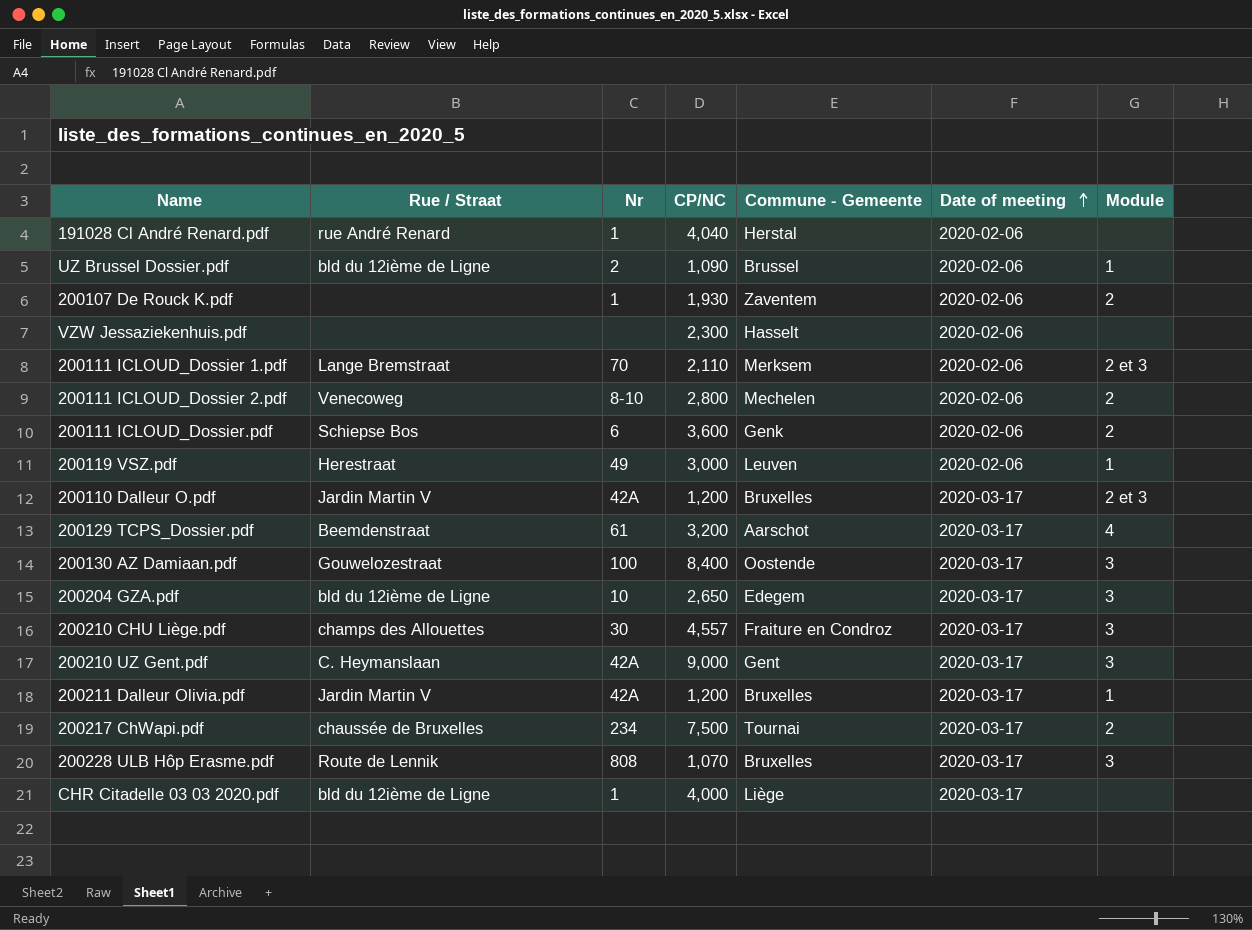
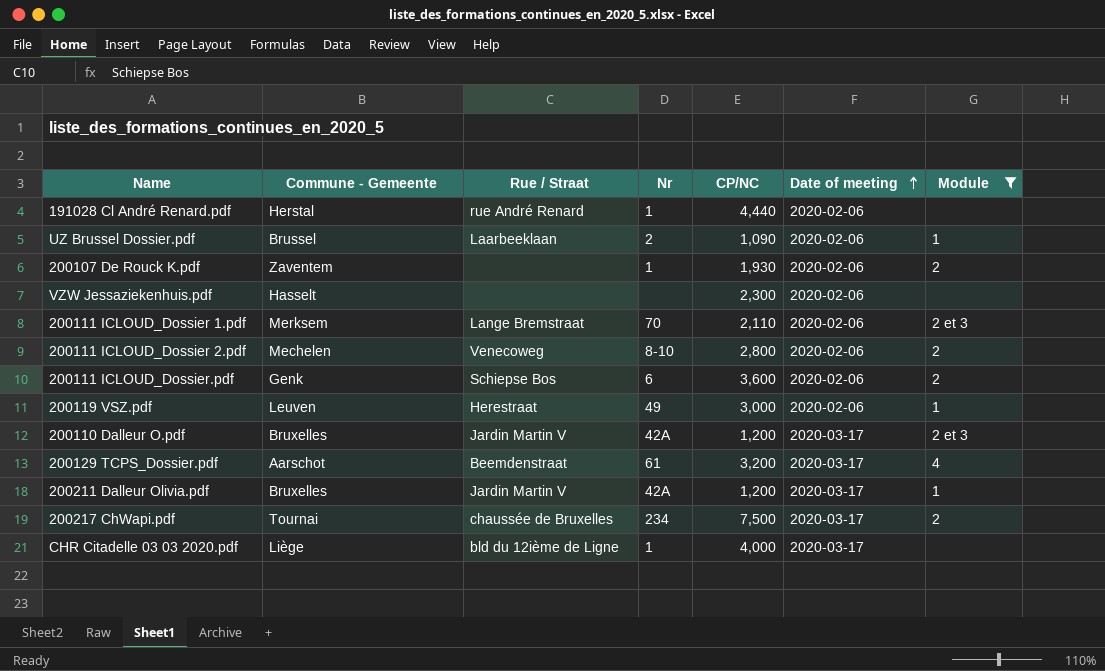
filter: none -> Module != 3
column Commune - Gemeente | position: 5 -> 2
191028 Cl André Renard.pdf | CP/NC: 4,040 -> 4,440
UZ Brussel Dossier.pdf | Rue / Straat: bld du 12ième de Ligne -> Laarbeeklaan

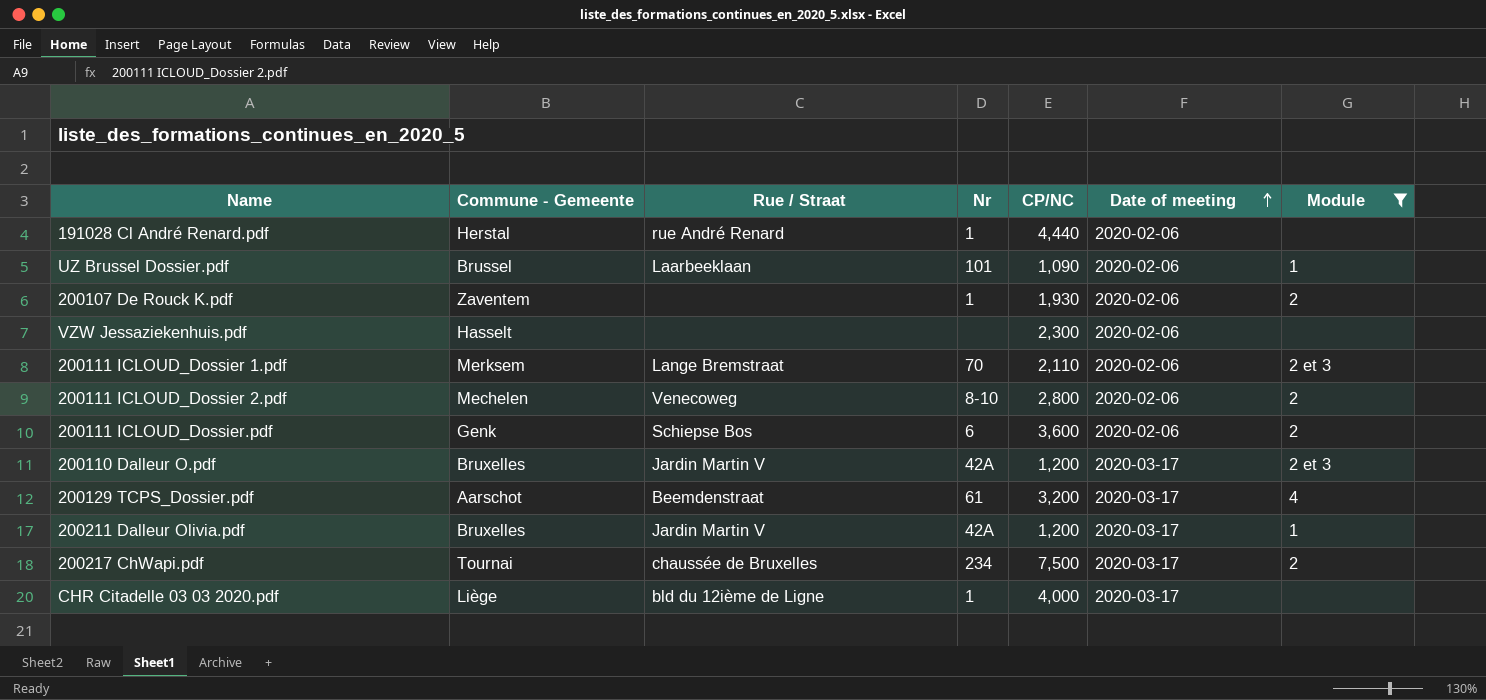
row 200119 VSZ.pdf: Leuven | Herestraat | 49 | 3,000 | 2020-02-06 | 1 -> none
UZ Brussel Dossier.pdf | Nr: 2 -> 101

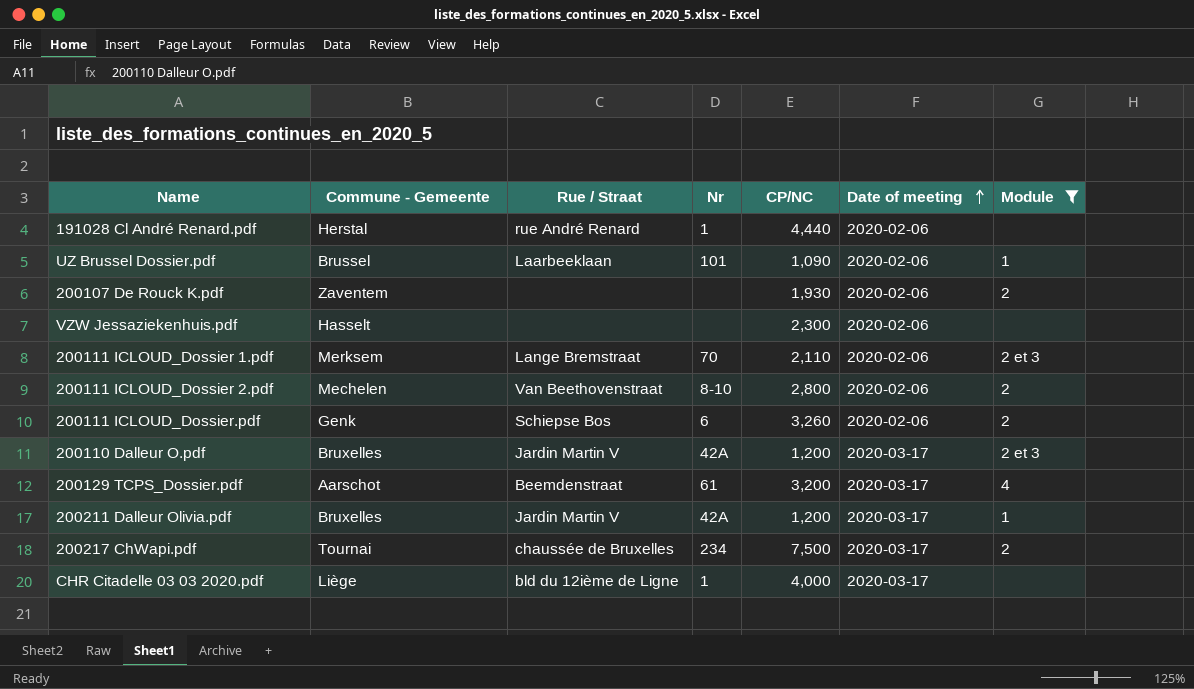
200107 De Rouck K.pdf | Nr: 1 -> none
200111 ICLOUD_Dossier 2.pdf | Rue / Straat: Venecoweg -> Van Beethovenstraat
200111 ICLOUD_Dossier.pdf | CP/NC: 3,600 -> 3,260

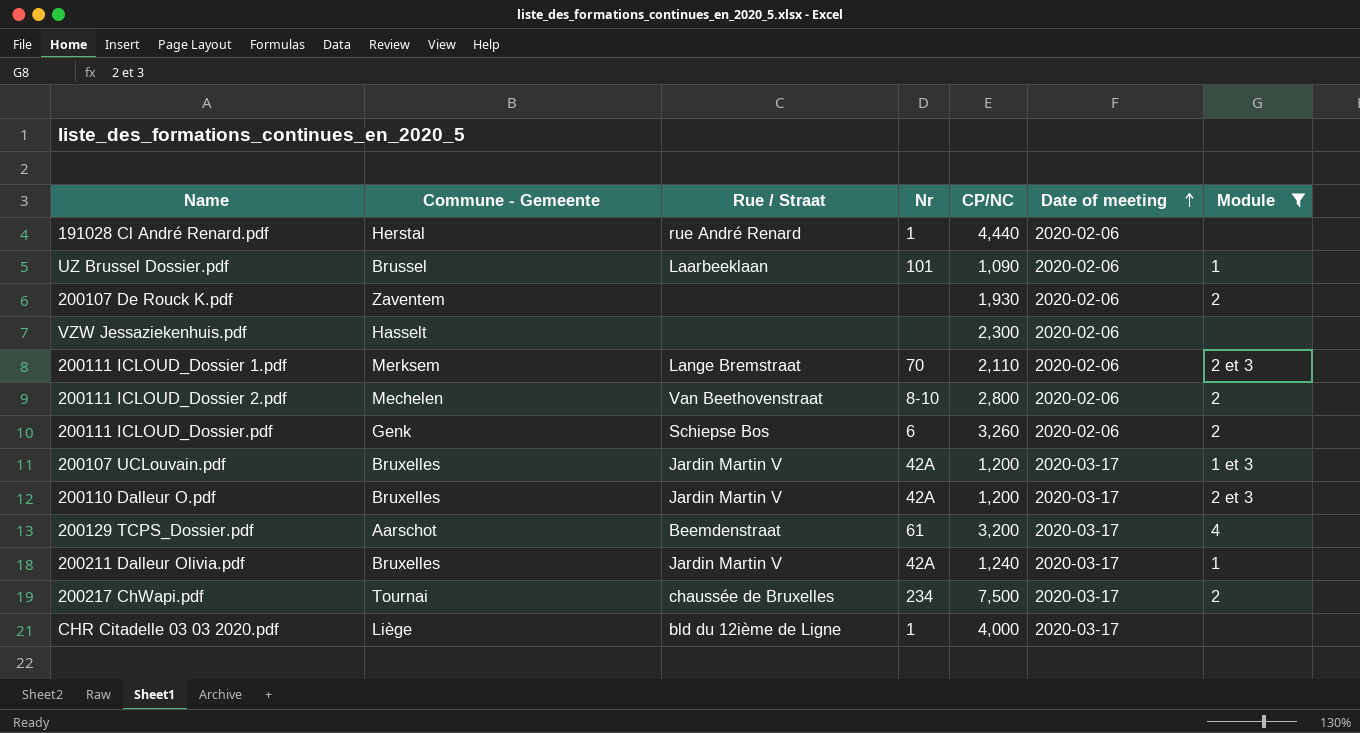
row 200107 UCLouvain.pdf: none -> Bruxelles | Jardin Martin V | 42A | 1,200 | 2020-03-17 | 1 et 3
200211 Dalleur Olivia.pdf | CP/NC: 1,200 -> 1,240

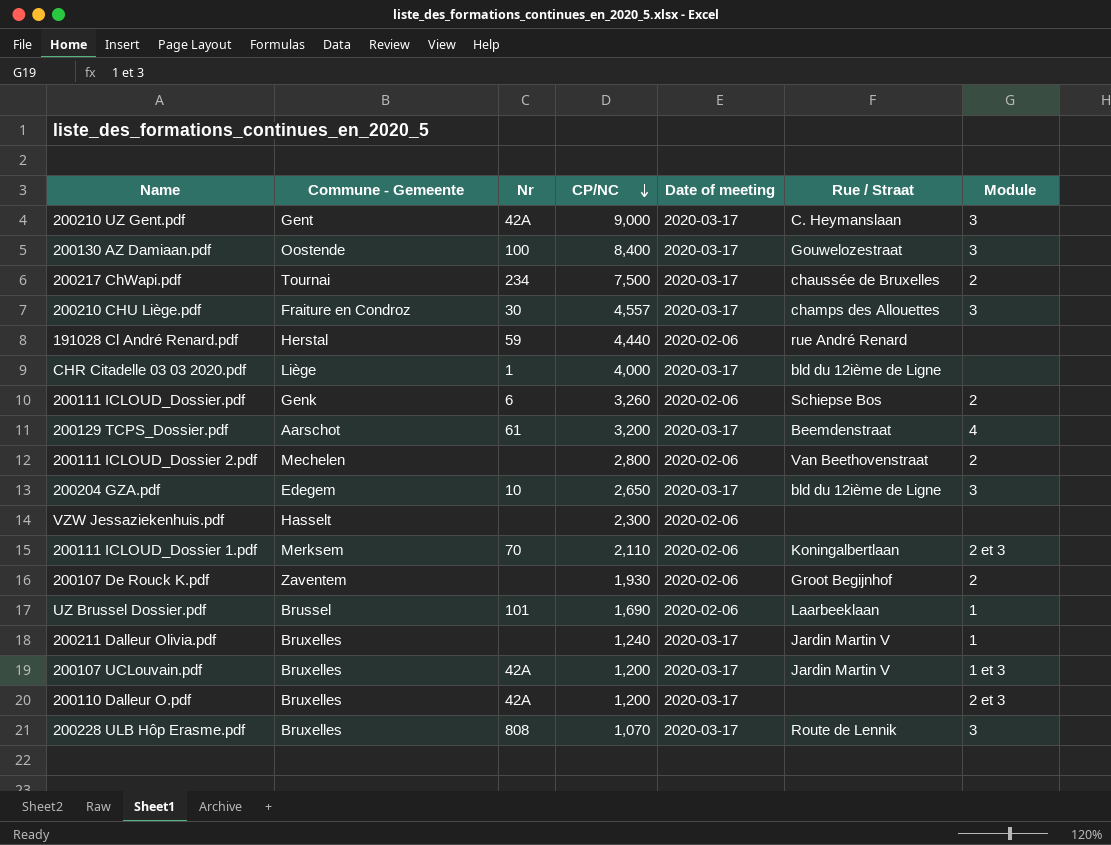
filter: Module != 3 -> none
row order: Date of meeting ascending -> CP/NC descending
column Rue / Straat | position: 3 -> 6
191028 Cl André Renard.pdf | Nr: 1 -> 59
200111 ICLOUD_Dossier 2.pdf | Nr: 8-10 -> none
200111 ICLOUD_Dossier 1.pdf | Rue / Straat: Lange Bremstraat -> Koningalbertlaan
200107 De Rouck K.pdf | Rue / Straat: none -> Groot Begijnhof
UZ Brussel Dossier.pdf | CP/NC: 1,090 -> 1,690
200211 Dalleur Olivia.pdf | Nr: 42A -> none
200110 Dalleur O.pdf | Rue / Straat: Jardin Martin V -> none

